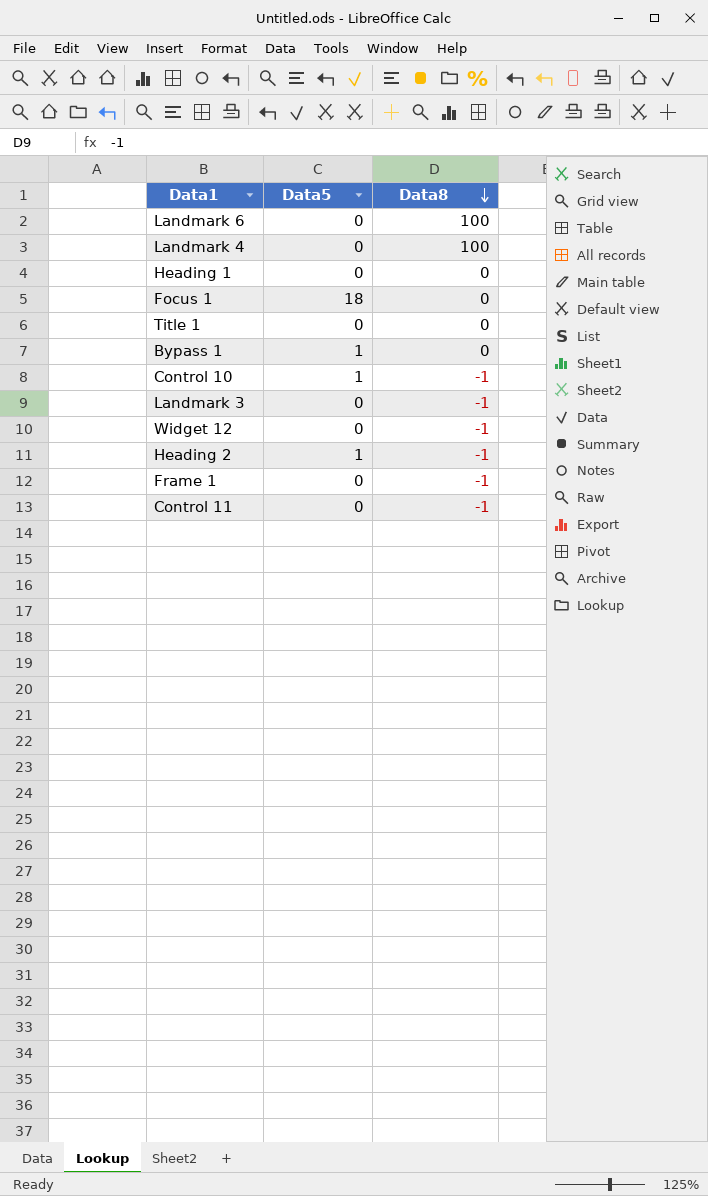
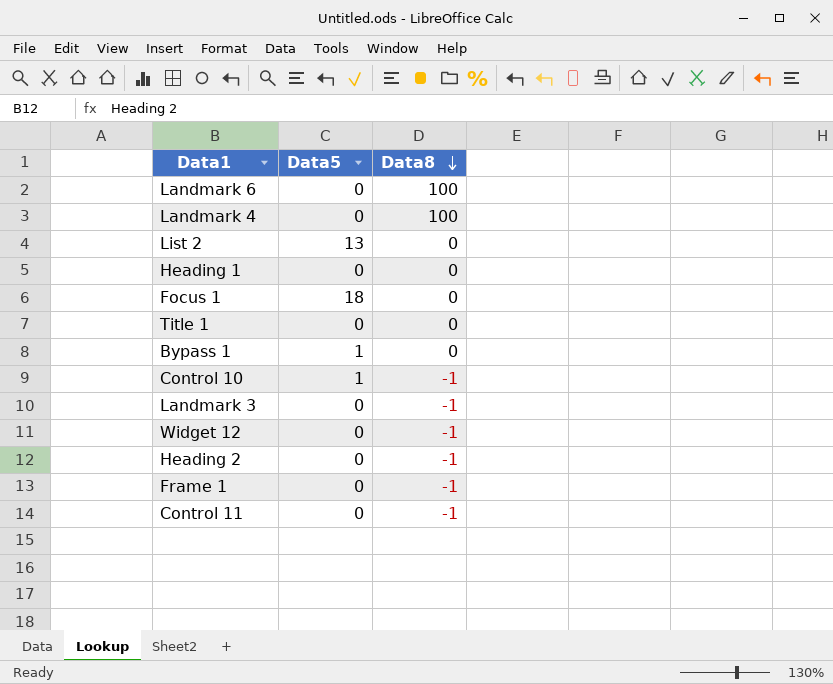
row List 2: none -> 13 | 0
Heading 2 | Data5: 1 -> 0

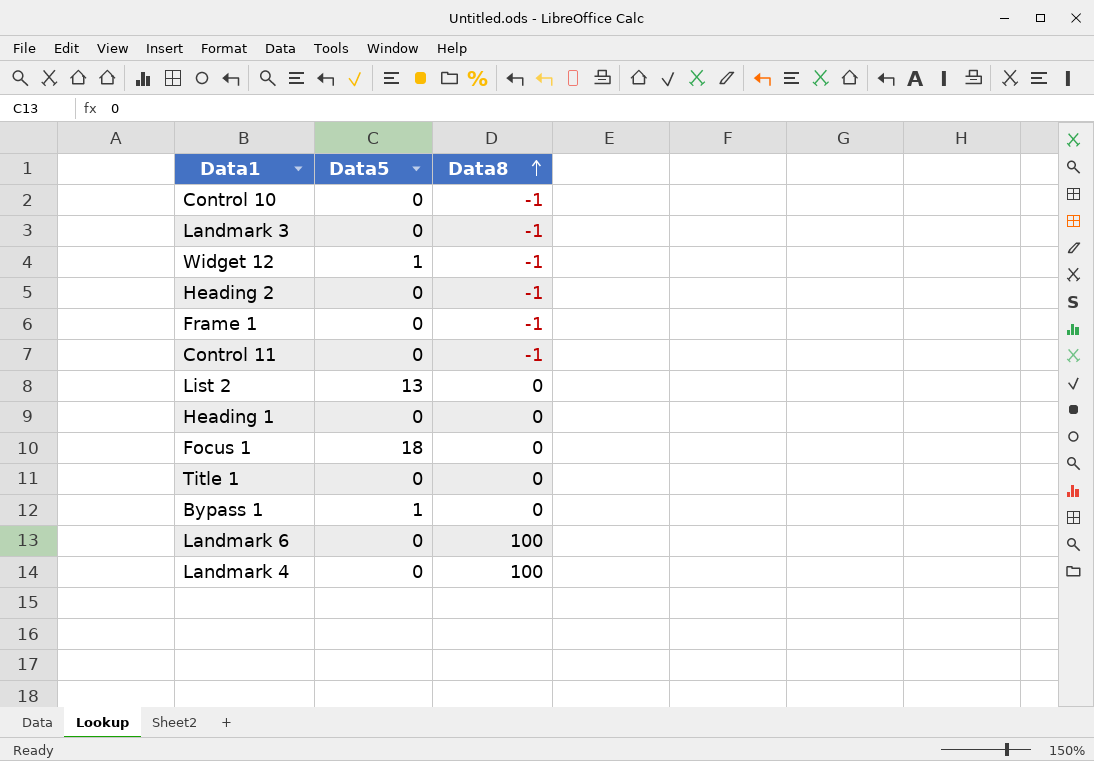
row order: Data8 descending -> Data8 ascending
Control 10 | Data5: 1 -> 0
Widget 12 | Data5: 0 -> 1

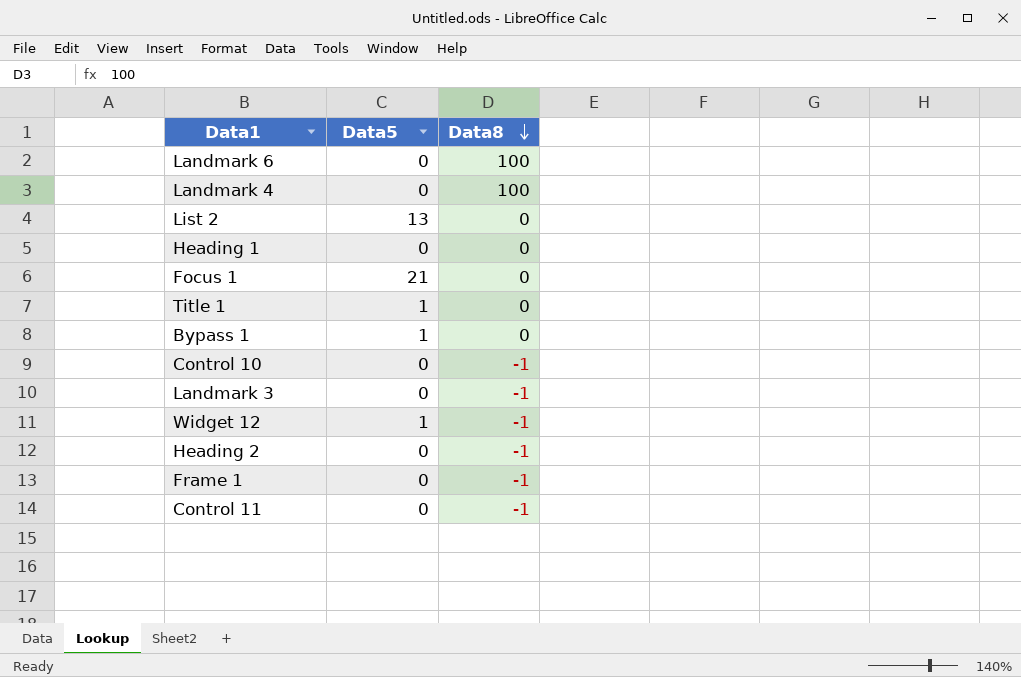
row order: Data8 ascending -> Data8 descending
Focus 1 | Data5: 18 -> 21
Title 1 | Data5: 0 -> 1

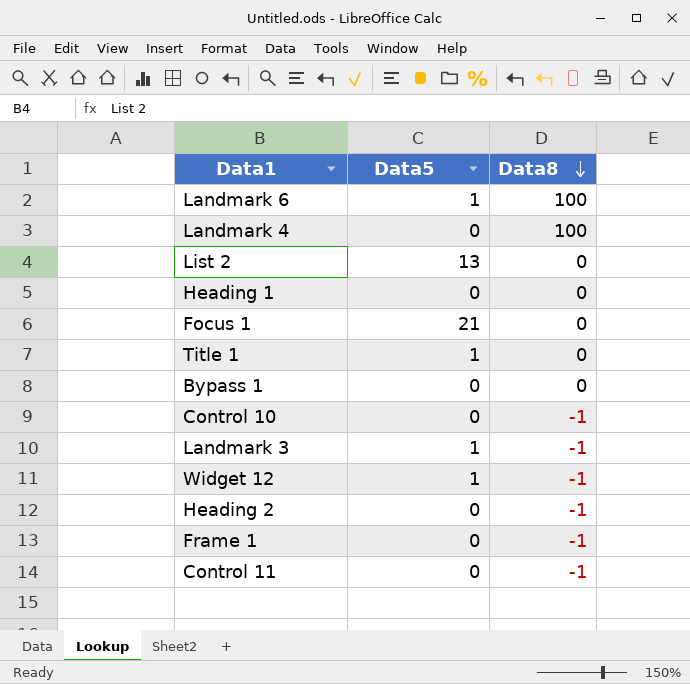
Landmark 6 | Data5: 0 -> 1
Bypass 1 | Data5: 1 -> 0
Landmark 3 | Data5: 0 -> 1

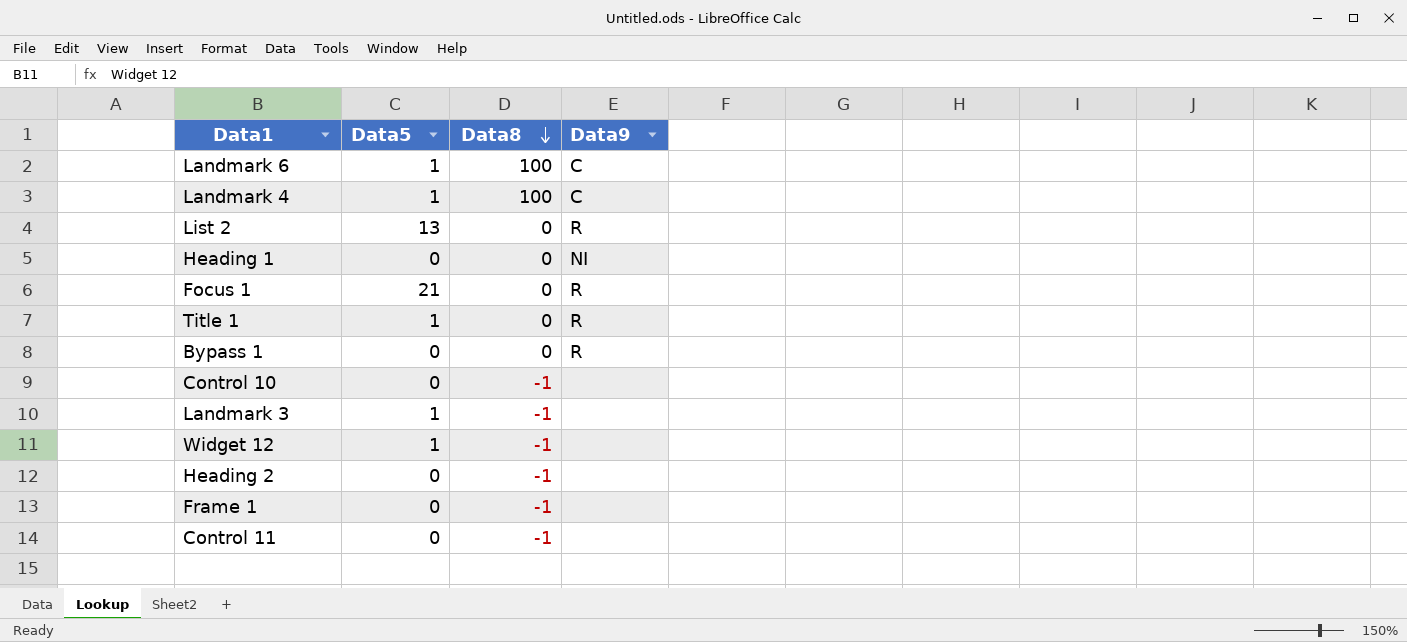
column Data9 | position: none -> 4
Landmark 4 | Data5: 0 -> 1

